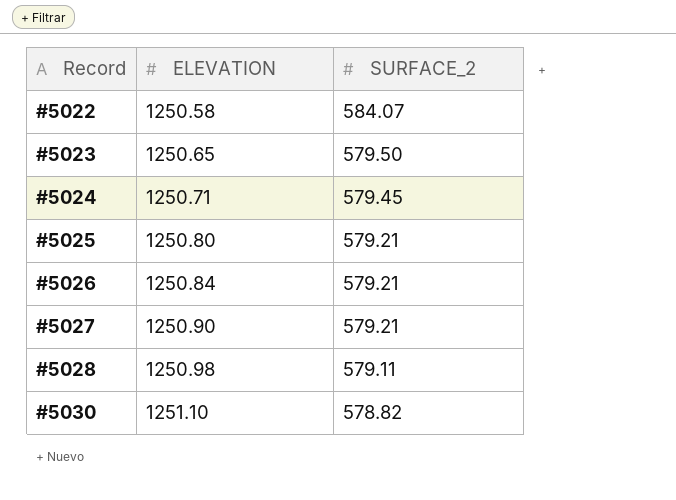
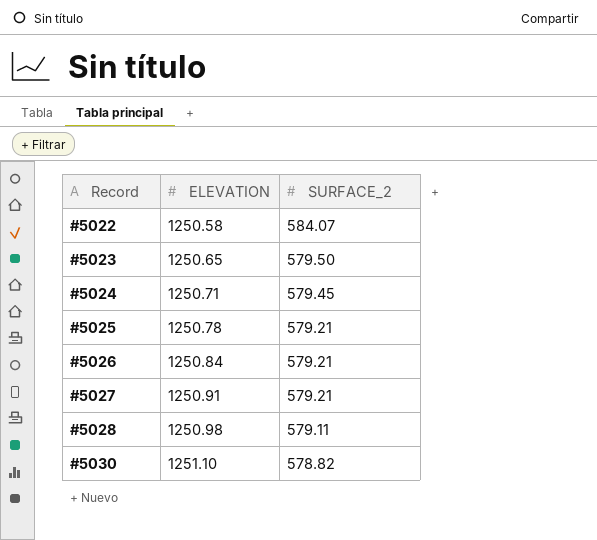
#5025 | ELEVATION: 1250.80 -> 1250.78
#5027 | ELEVATION: 1250.90 -> 1250.91

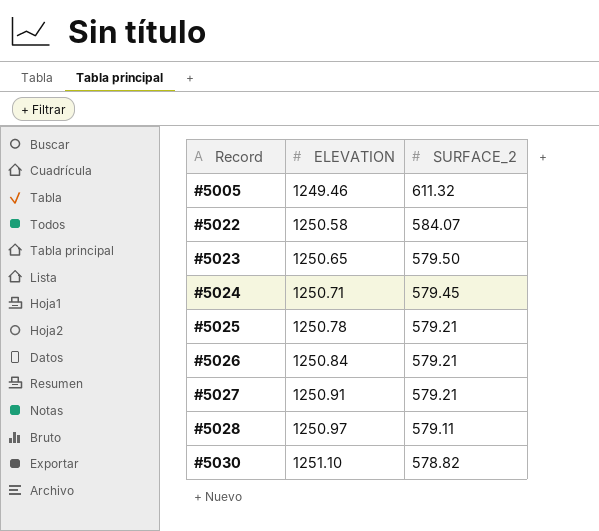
row #5005: none -> 1249.46 | 611.32
#5028 | ELEVATION: 1250.98 -> 1250.97

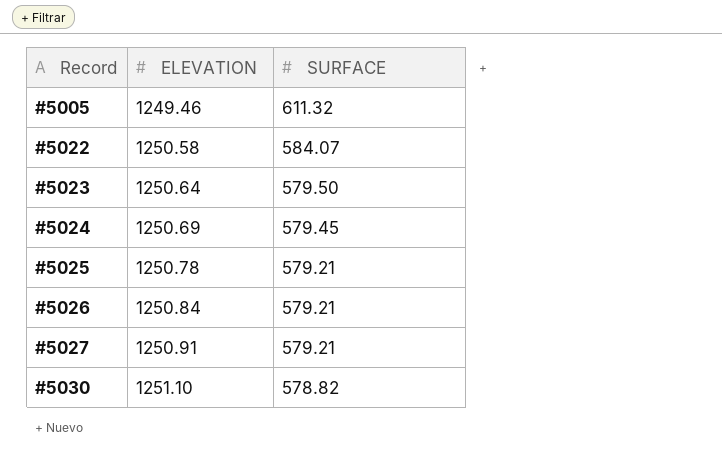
column name: SURFACE_2 -> SURFACE
row #5028: 1250.97 | 579.11 -> none
#5023 | ELEVATION: 1250.65 -> 1250.64
#5024 | ELEVATION: 1250.71 -> 1250.69

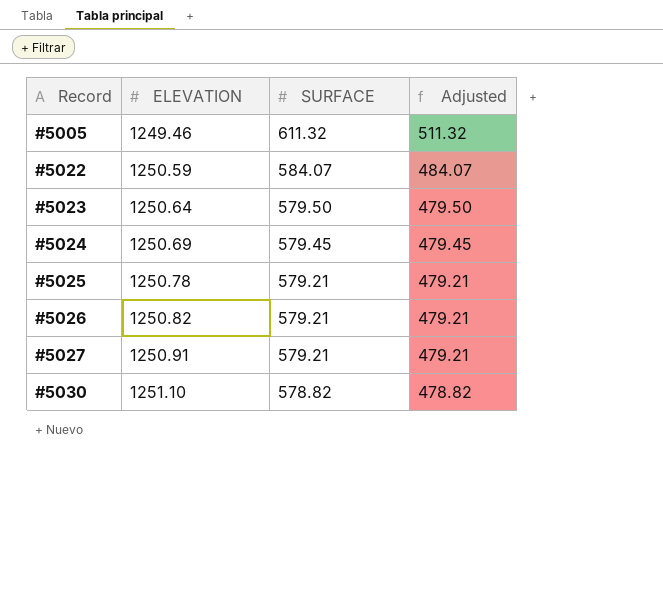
column Adjusted | formula: none -> [SURFACE] - 100
#5022 | ELEVATION: 1250.58 -> 1250.59
#5026 | ELEVATION: 1250.84 -> 1250.82

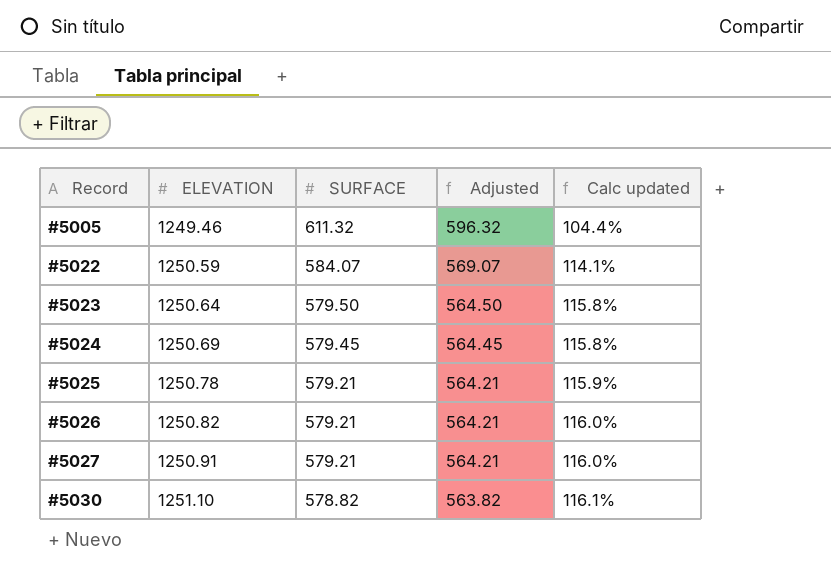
column Adjusted | formula: [SURFACE] - 100 -> [SURFACE] - 15
column Calc updated | formula: none -> ([ELEVATION] - [SURFACE]) / [SURFACE]

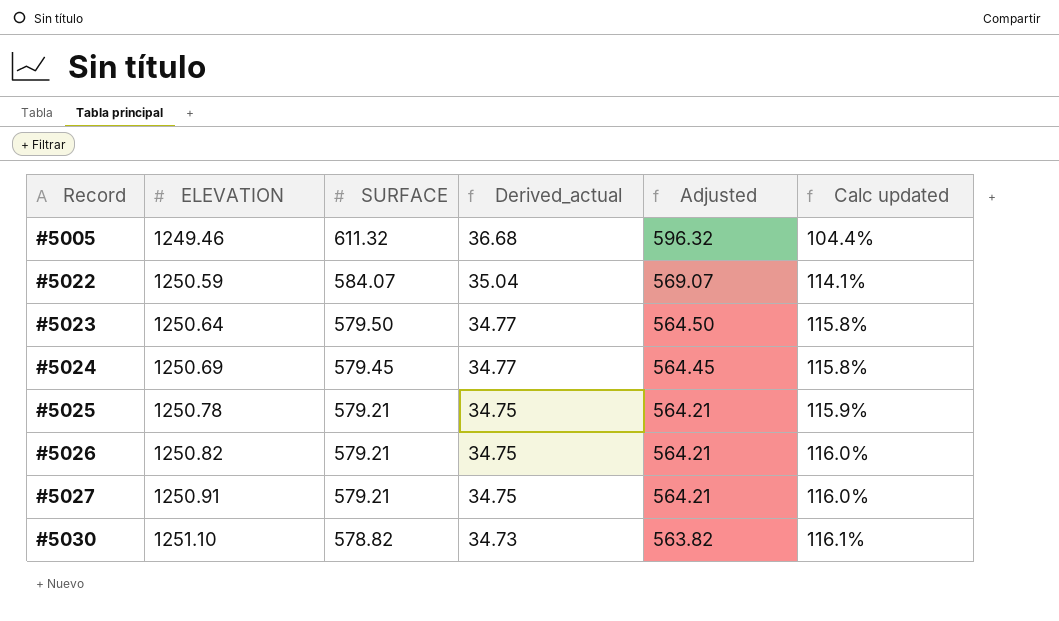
column Derived_actual | formula: none -> [SURFACE] * 0.06

